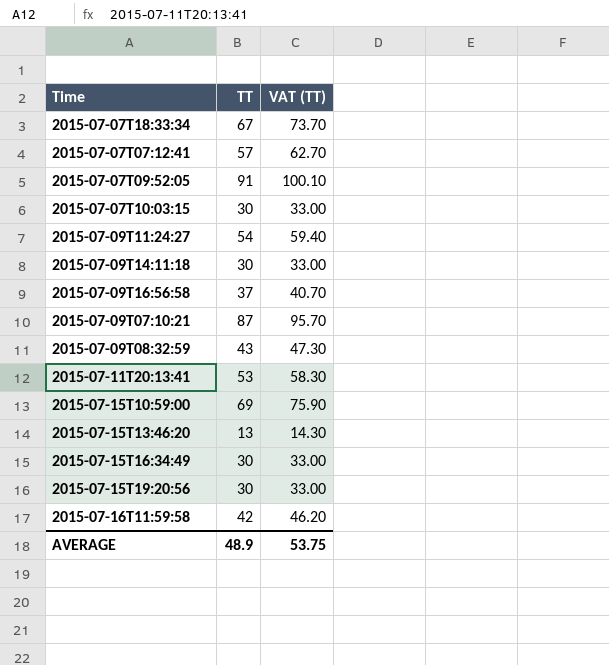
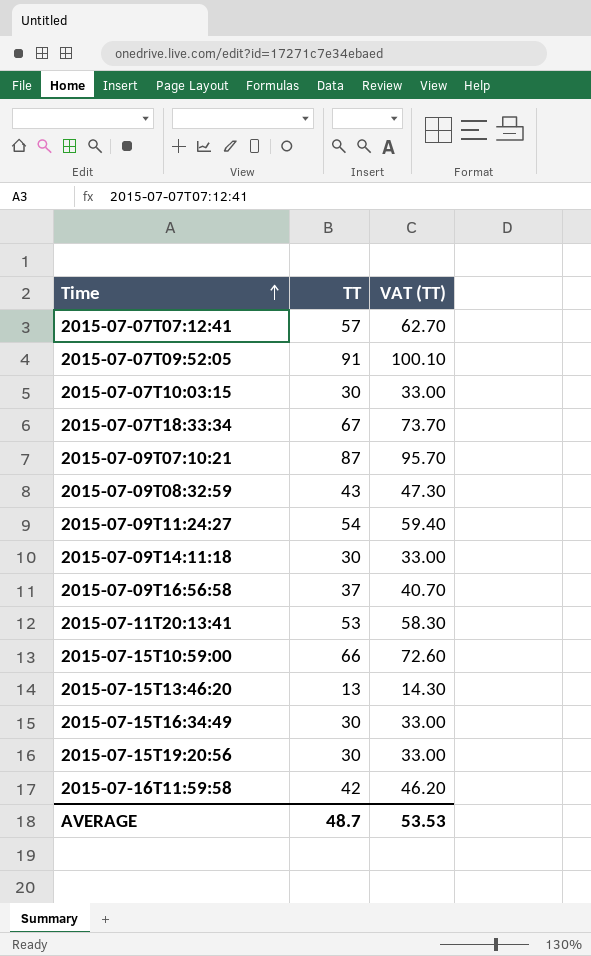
row order: none -> Time ascending
2015-07-15T10:59:00 | TT: 69 -> 66
2015-07-15T10:59:00 | VAT (TT): 75.90 -> 72.60
AVERAGE | TT: 48.9 -> 48.7
AVERAGE | VAT (TT): 53.75 -> 53.53

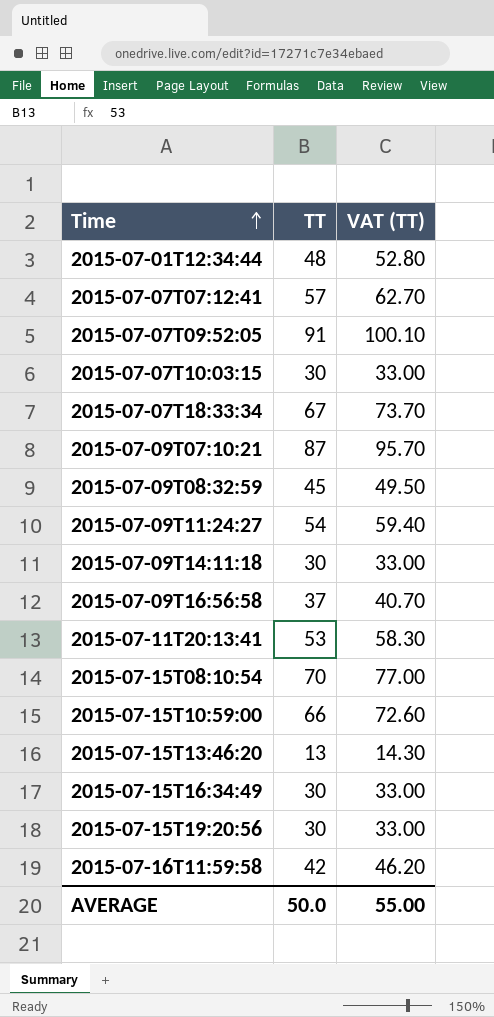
row 2015-07-01T12:34:44: none -> 48 | 52.80
2015-07-09T08:32:59 | TT: 43 -> 45
2015-07-09T08:32:59 | VAT (TT): 47.30 -> 49.50
row 2015-07-15T08:10:54: none -> 70 | 77.00
AVERAGE | TT: 48.7 -> 50.0
AVERAGE | VAT (TT): 53.53 -> 55.00

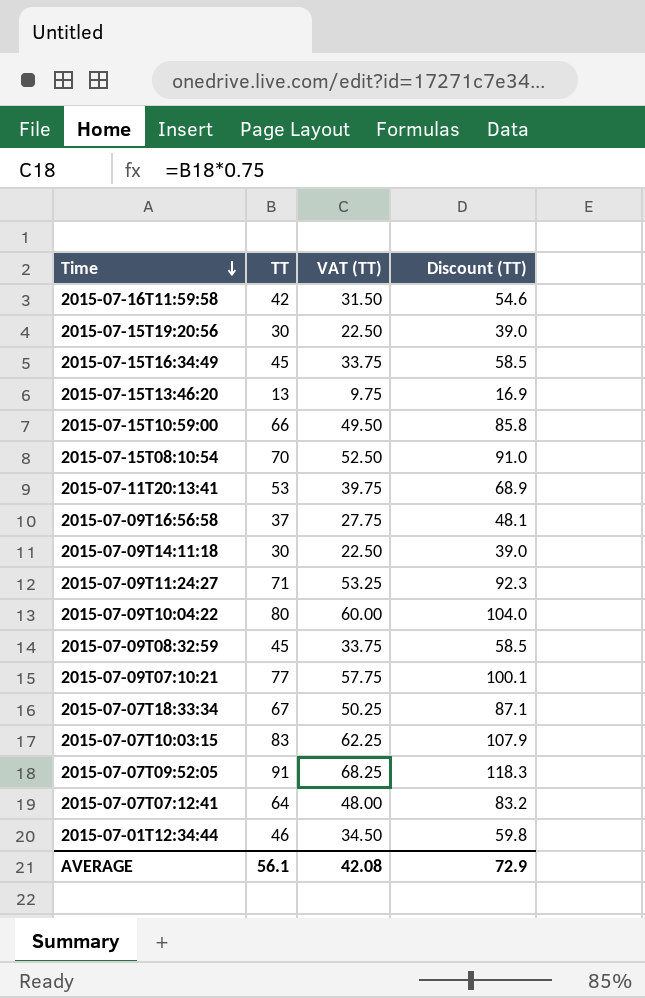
row order: Time ascending -> Time descending
column VAT (TT) | formula: [TT] * 1.1 -> [TT] * 0.75
column Discount (TT) | formula: none -> [TT] * 1.3
2015-07-15T16:34:49 | TT: 30 -> 45
2015-07-09T11:24:27 | TT: 54 -> 71
row 2015-07-09T10:04:22: none -> 80 | 60.00 | 104.0
2015-07-09T07:10:21 | TT: 87 -> 77
2015-07-07T10:03:15 | TT: 30 -> 83
2015-07-07T07:12:41 | TT: 57 -> 64
2015-07-01T12:34:44 | TT: 48 -> 46
AVERAGE | TT: 50.0 -> 56.1
AVERAGE | VAT (TT): 55.00 -> 42.08

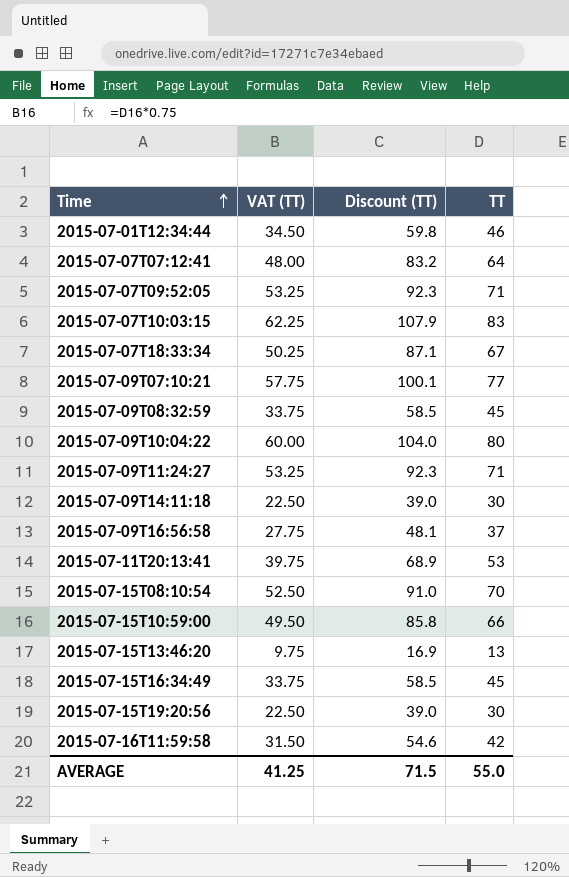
row order: Time descending -> Time ascending
column TT | position: 2 -> 4
2015-07-07T09:52:05 | VAT (TT): 68.25 -> 53.25
2015-07-07T09:52:05 | Discount (TT): 118.3 -> 92.3
2015-07-07T09:52:05 | TT: 91 -> 71
AVERAGE | VAT (TT): 42.08 -> 41.25
AVERAGE | Discount (TT): 72.9 -> 71.5
AVERAGE | TT: 56.1 -> 55.0

